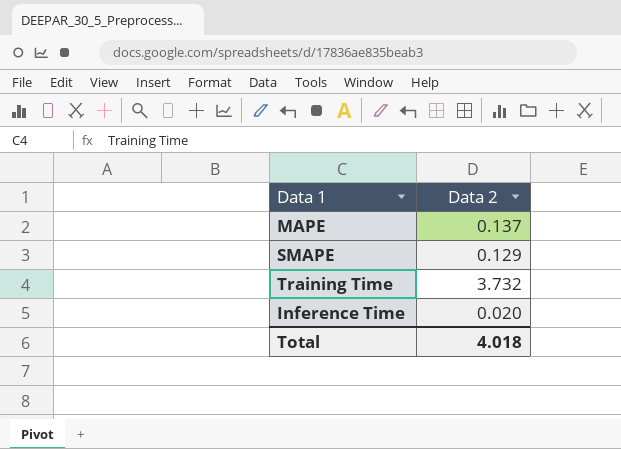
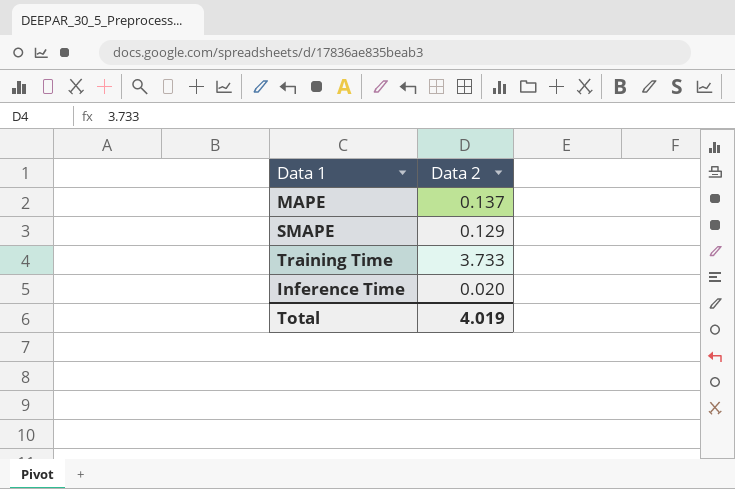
Training Time | Data 2: 3.732 -> 3.733
Total | Data 2: 4.018 -> 4.019

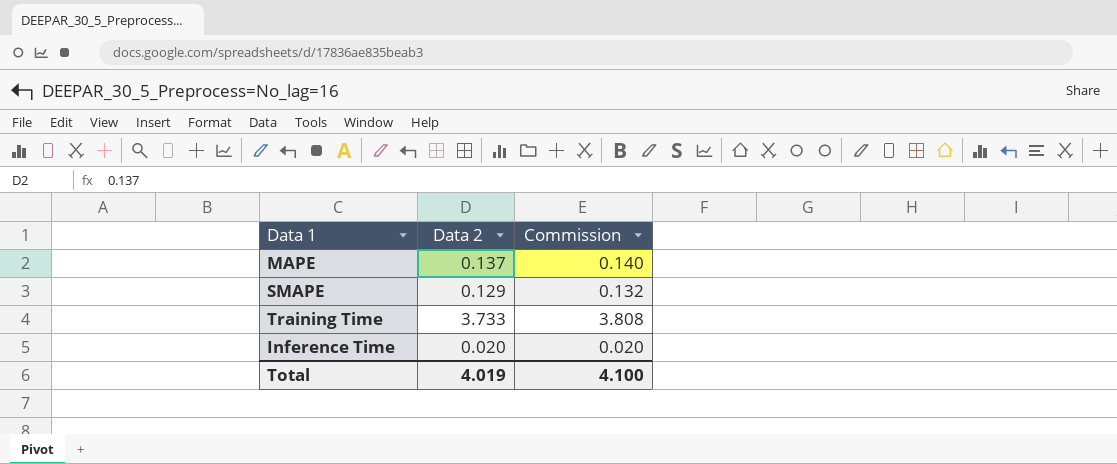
column Commission | formula: none -> [Data 2] * 1.02

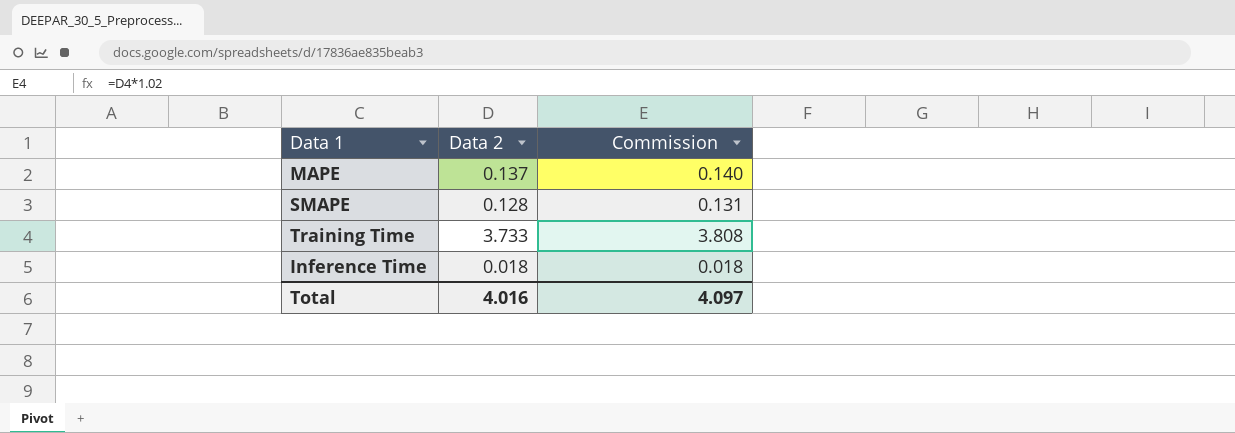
SMAPE | Data 2: 0.129 -> 0.128
SMAPE | Commission: 0.132 -> 0.131
Inference Time | Data 2: 0.020 -> 0.018
Inference Time | Commission: 0.020 -> 0.018
Total | Data 2: 4.019 -> 4.016
Total | Commission: 4.100 -> 4.097

